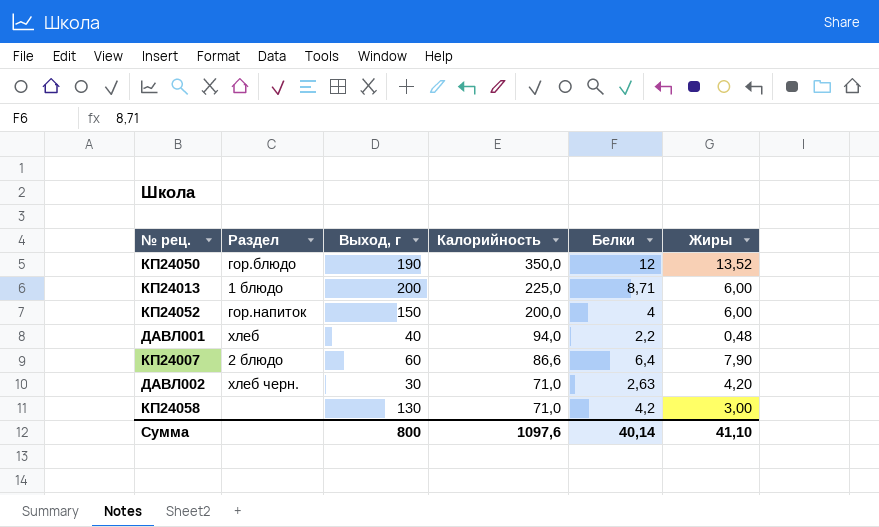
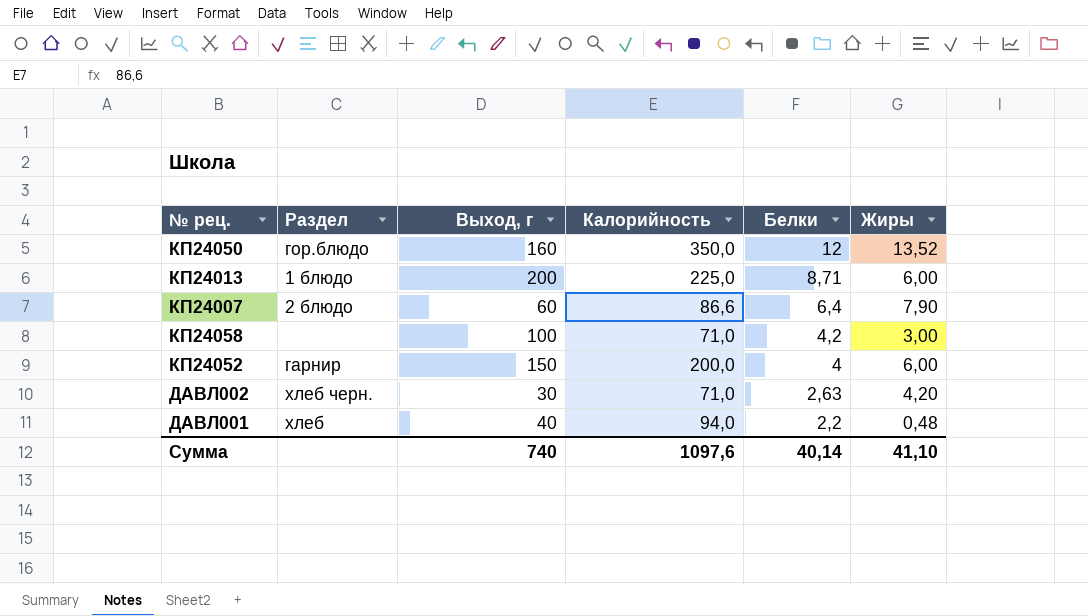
row order: Калорийность descending -> Белки descending
КП24050 | Выход, г: 190 -> 160
КП24058 | Выход, г: 130 -> 100
КП24052 | Раздел: гор.напиток -> гарнир
Сумма | Выход, г: 800 -> 740

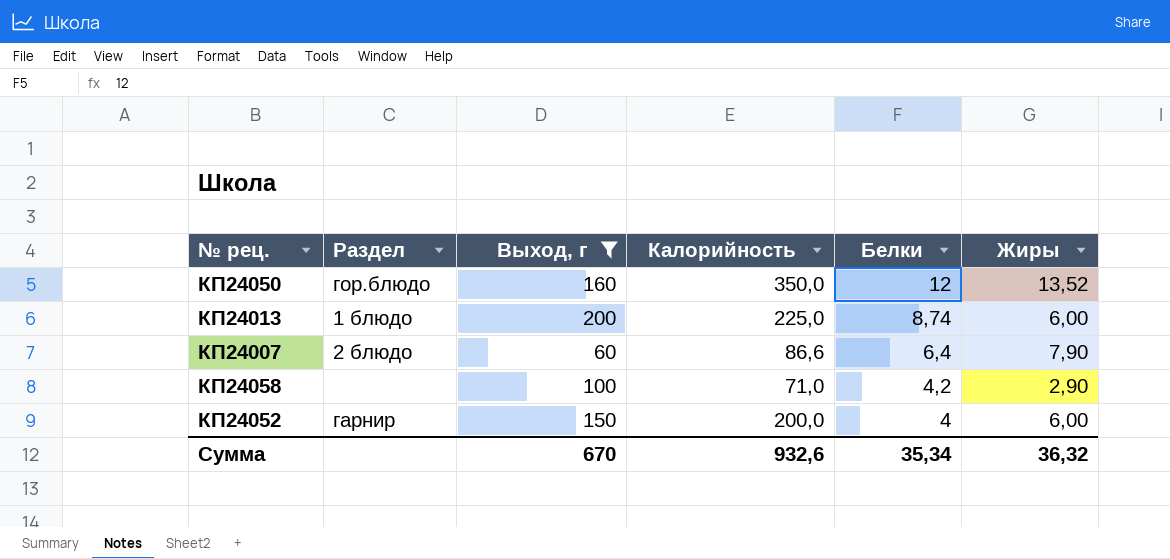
filter: none -> Выход, г >= 60
КП24013 | Белки: 8,71 -> 8,74
КП24058 | Жиры: 3,00 -> 2,90
Сумма | Выход, г: 740 -> 670
Сумма | Калорийность: 1097,6 -> 932,6
Сумма | Белки: 40,14 -> 35,34
Сумма | Жиры: 41,10 -> 36,32

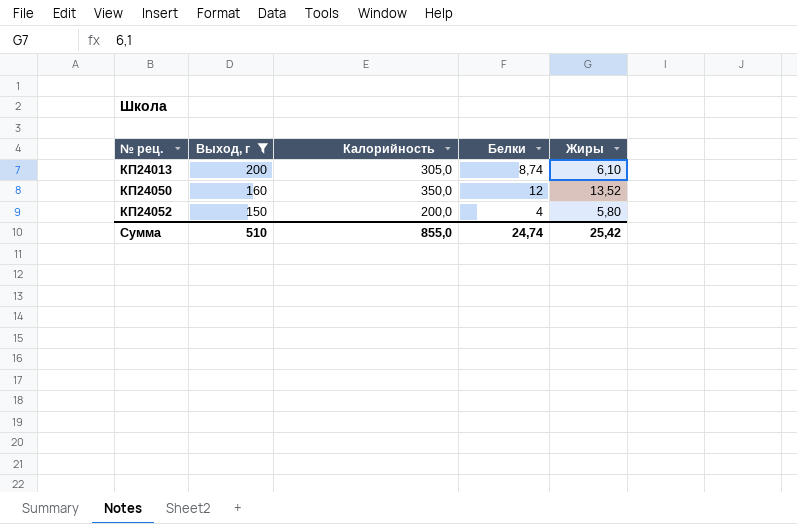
row order: Белки descending -> № рец. ascending
column Раздел | position: 2 -> none
row КП24007: 2 блюдо | 60 | 86,6 | 6,4 | 7,90 -> none
row КП24058: none | 100 | 71,0 | 4,2 | 2,90 -> none
КП24013 | Калорийность: 225,0 -> 305,0
КП24013 | Жиры: 6,00 -> 6,10
КП24052 | Жиры: 6,00 -> 5,80
Сумма | Выход, г: 670 -> 510
Сумма | Калорийность: 932,6 -> 855,0
Сумма | Белки: 35,34 -> 24,74
Сумма | Жиры: 36,32 -> 25,42

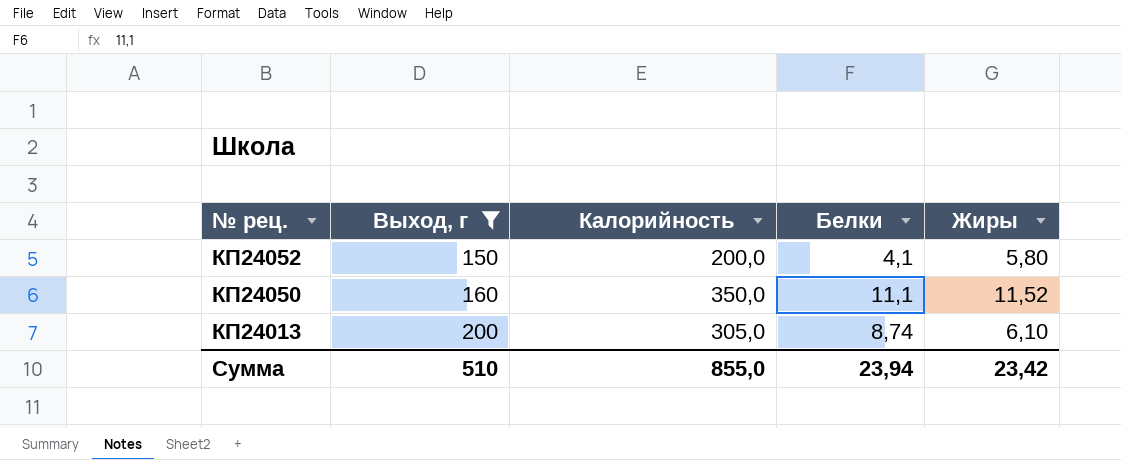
row order: № рец. ascending -> № рец. descending
КП24052 | Белки: 4 -> 4,1
КП24050 | Белки: 12 -> 11,1
КП24050 | Жиры: 13,52 -> 11,52
Сумма | Белки: 24,74 -> 23,94
Сумма | Жиры: 25,42 -> 23,42

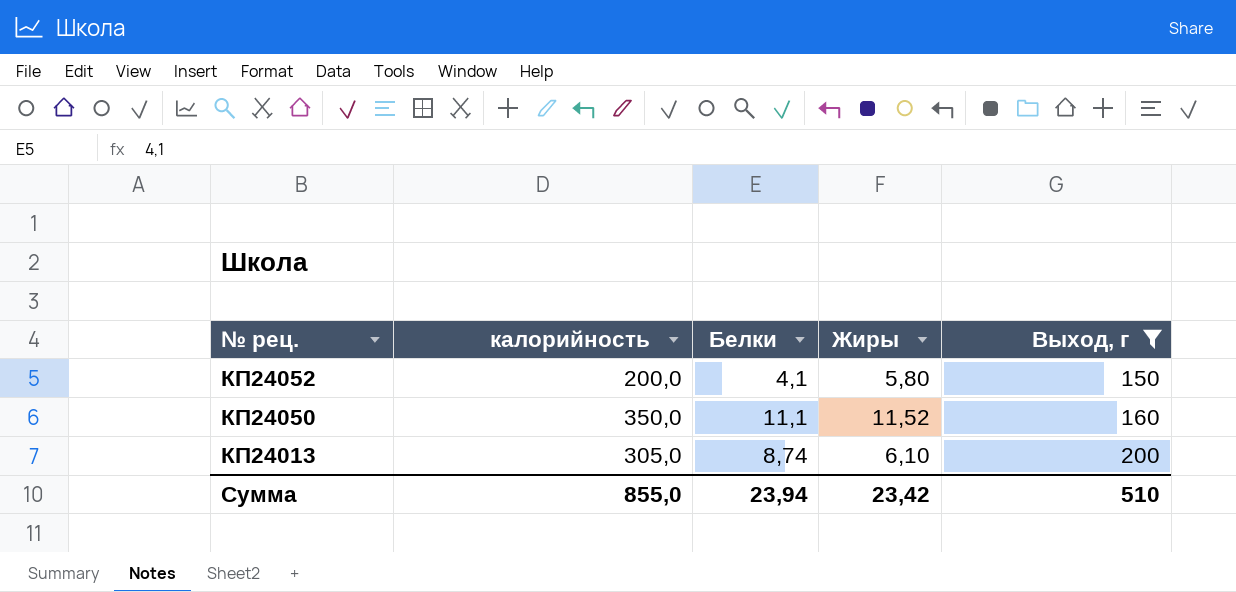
column name: Калорийность -> калорийность
column Выход, г | position: 2 -> 5

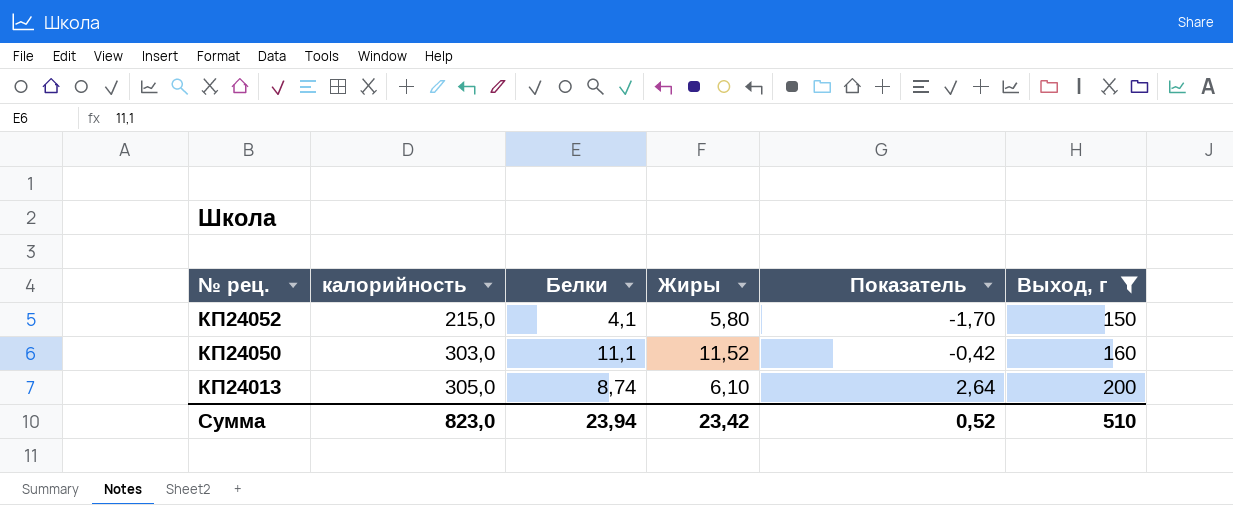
column Показатель | formula: none -> [Белки] - [Жиры]
КП24052 | калорийность: 200,0 -> 215,0
КП24050 | калорийность: 350,0 -> 303,0
Сумма | калорийность: 855,0 -> 823,0

